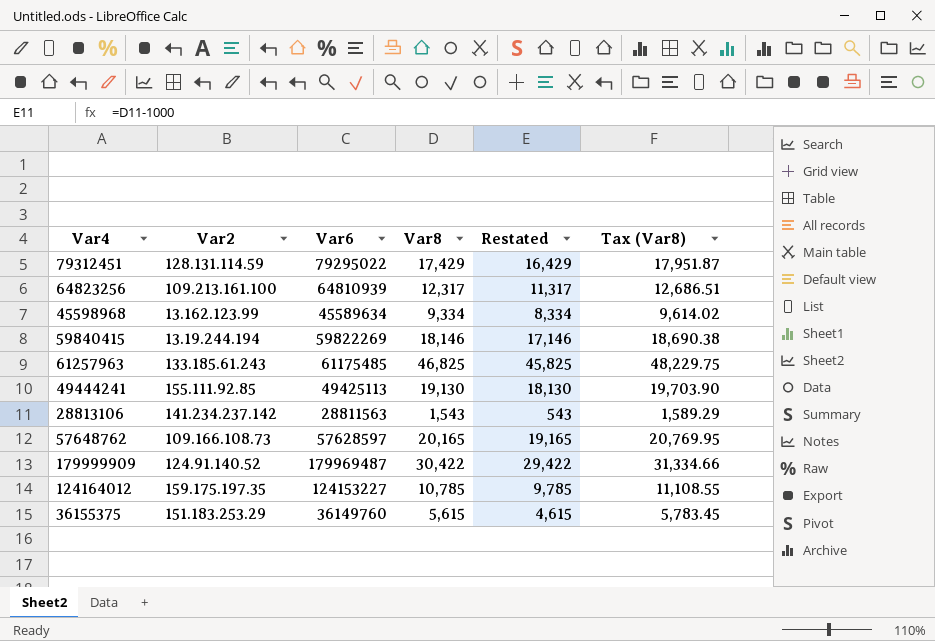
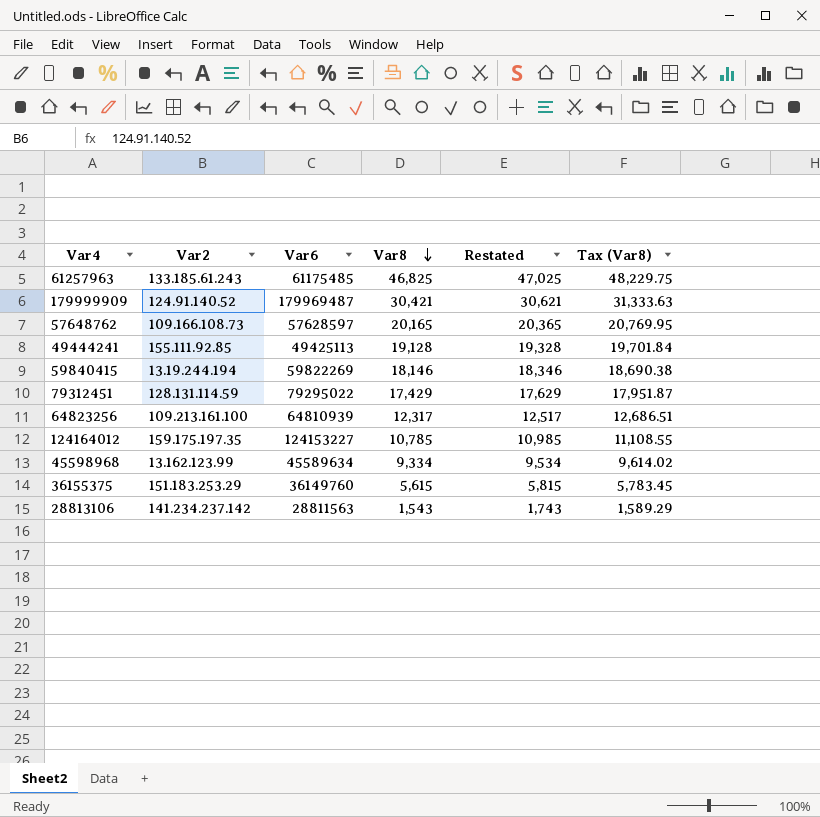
row order: none -> Var8 descending
column Restated | formula: [Var8] - 1000 -> [Var8] + 200
179999909 | Var8: 30,422 -> 30,421
179999909 | Tax (Var8): 31,334.66 -> 31,333.63
49444241 | Var8: 19,130 -> 19,128
49444241 | Tax (Var8): 19,703.90 -> 19,701.84

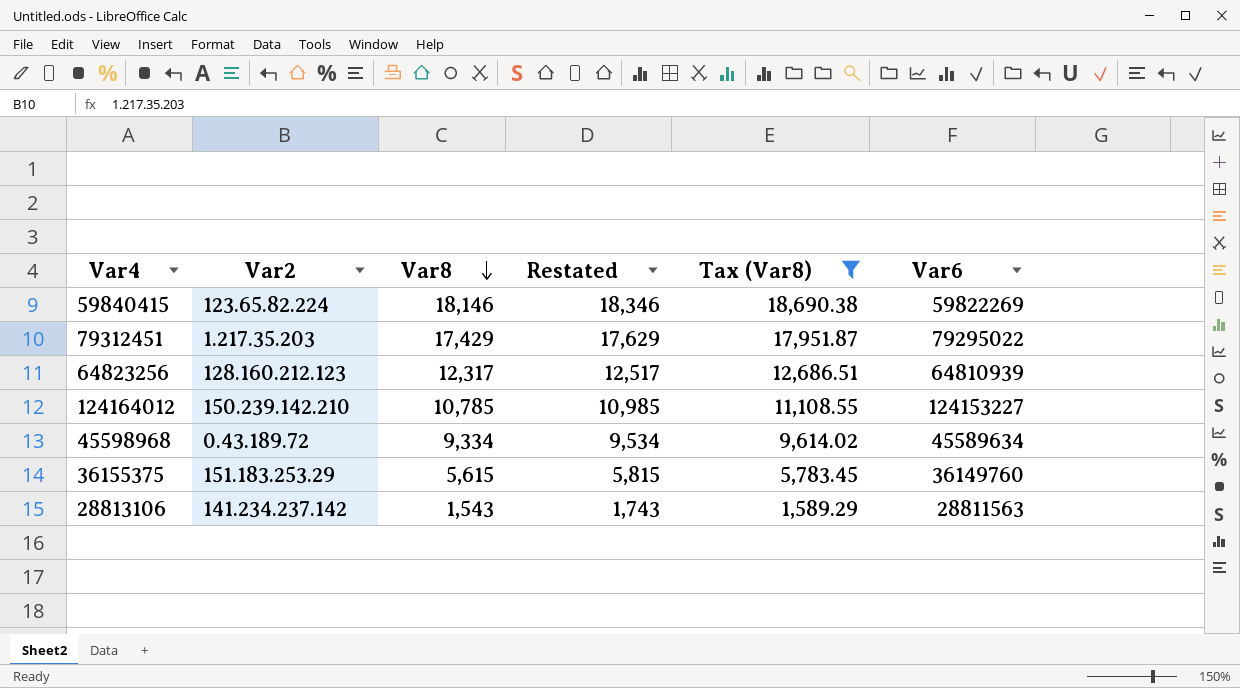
filter: none -> Tax (Var8) <= 18,690.38
column Var6 | position: 3 -> 6
59840415 | Var2: 13.19.244.194 -> 123.65.82.224
79312451 | Var2: 128.131.114.59 -> 1.217.35.203
64823256 | Var2: 109.213.161.100 -> 128.160.212.123
124164012 | Var2: 159.175.197.35 -> 150.239.142.210
45598968 | Var2: 13.162.123.99 -> 0.43.189.72

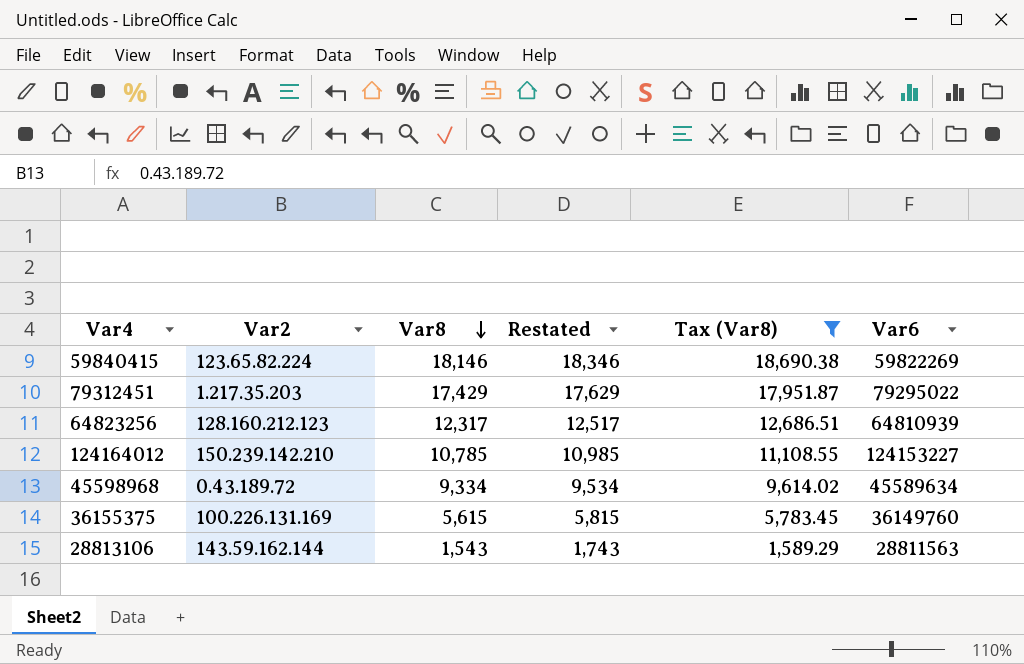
36155375 | Var2: 151.183.253.29 -> 100.226.131.169
28813106 | Var2: 141.234.237.142 -> 143.59.162.144

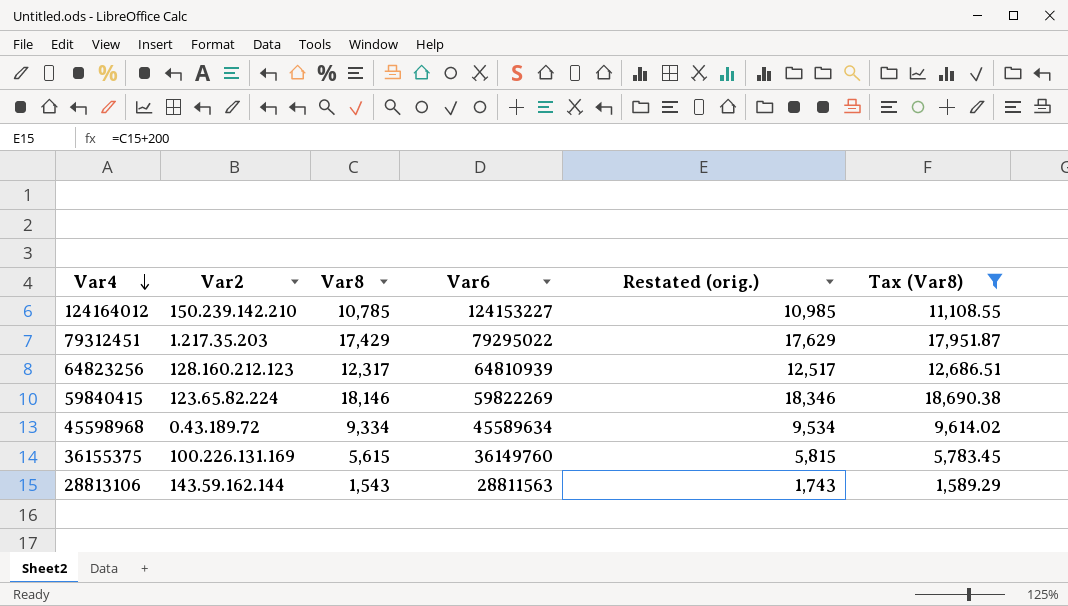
row order: Var8 descending -> Var4 descending
column Var6 | position: 6 -> 4
column name: Restated -> Restated (orig.)

